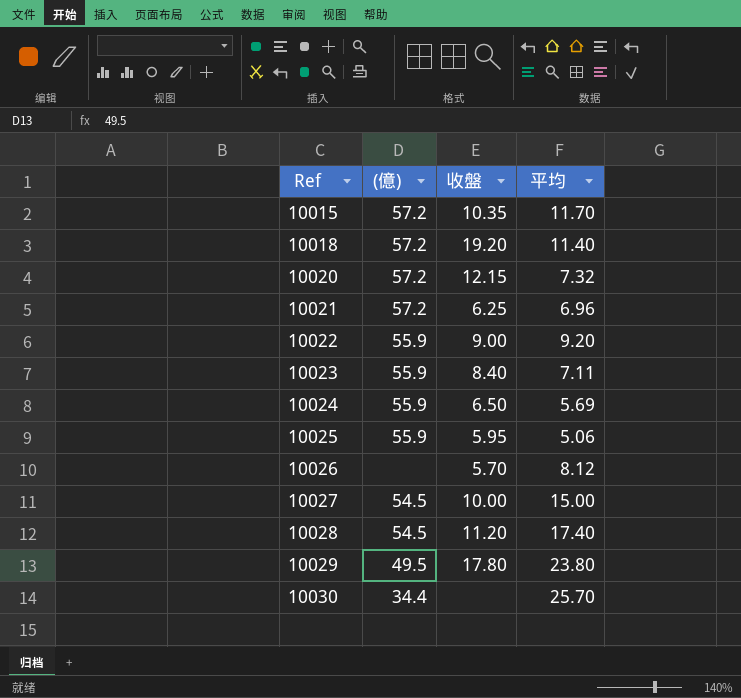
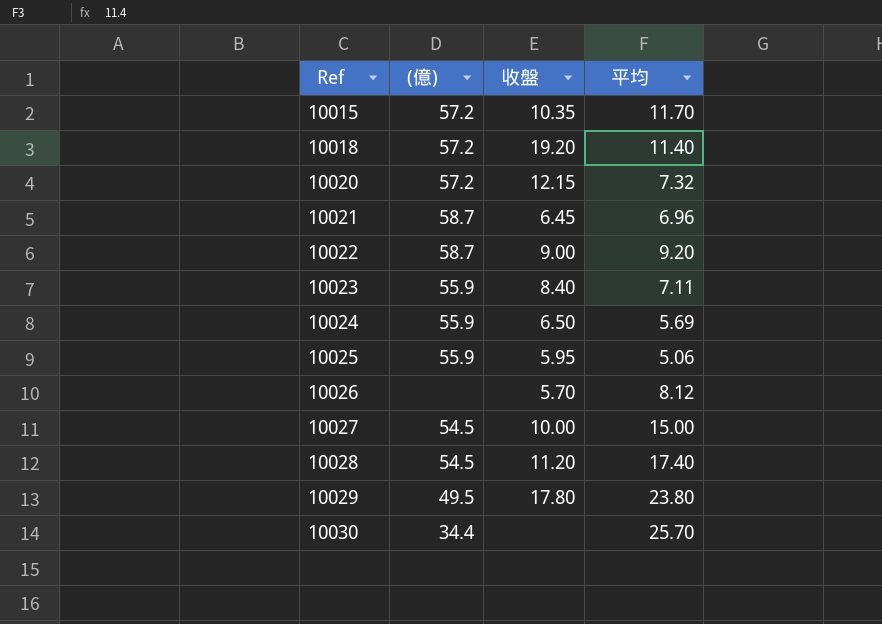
10021 | (億): 57.2 -> 58.7
10021 | 收盤: 6.25 -> 6.45
10022 | (億): 55.9 -> 58.7

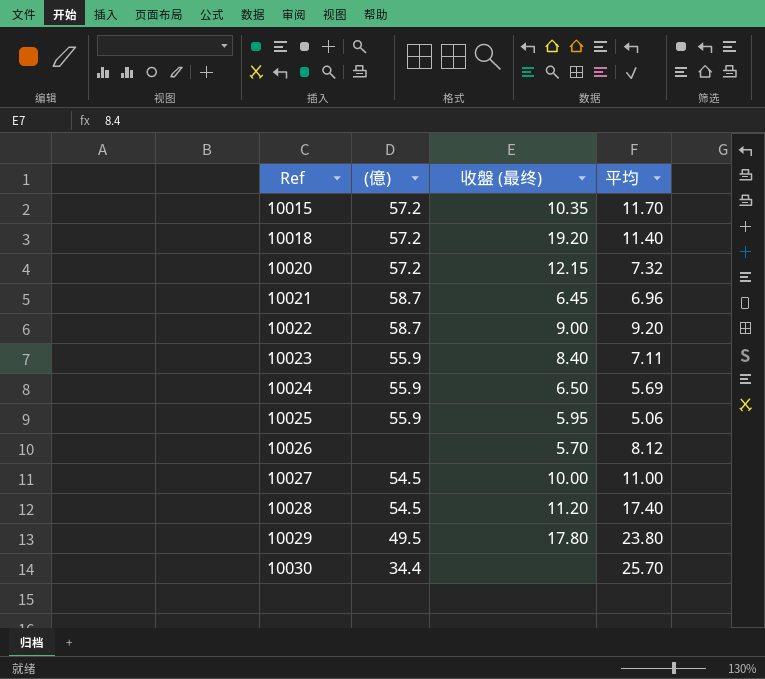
column name: 收盤 -> 收盤 (最终)
10027 | 平均: 15.00 -> 11.00

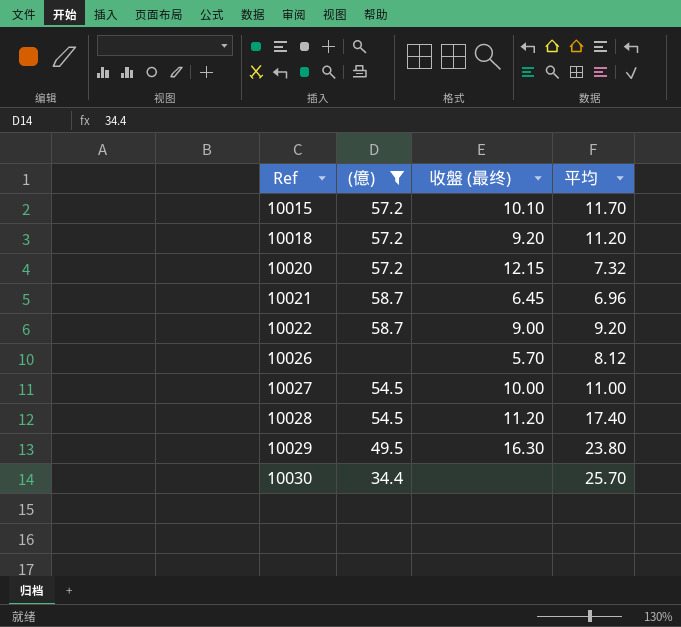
filter: none -> (億) != 55.9
10015 | 收盤 (最终): 10.35 -> 10.10
10018 | 收盤 (最终): 19.20 -> 9.20
10018 | 平均: 11.40 -> 11.20
10029 | 收盤 (最终): 17.80 -> 16.30

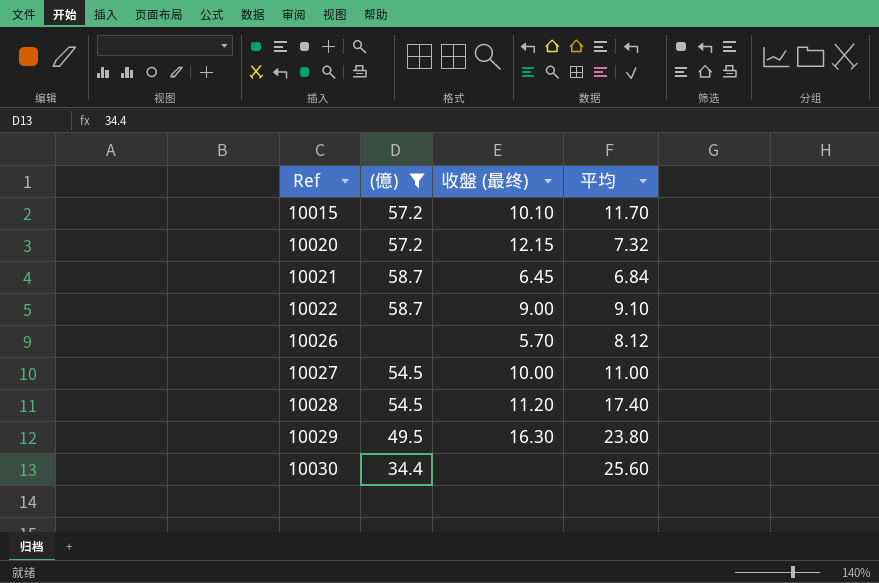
row 10018: 57.2 | 9.20 | 11.20 -> none
10021 | 平均: 6.96 -> 6.84
10022 | 平均: 9.20 -> 9.10
10030 | 平均: 25.70 -> 25.60

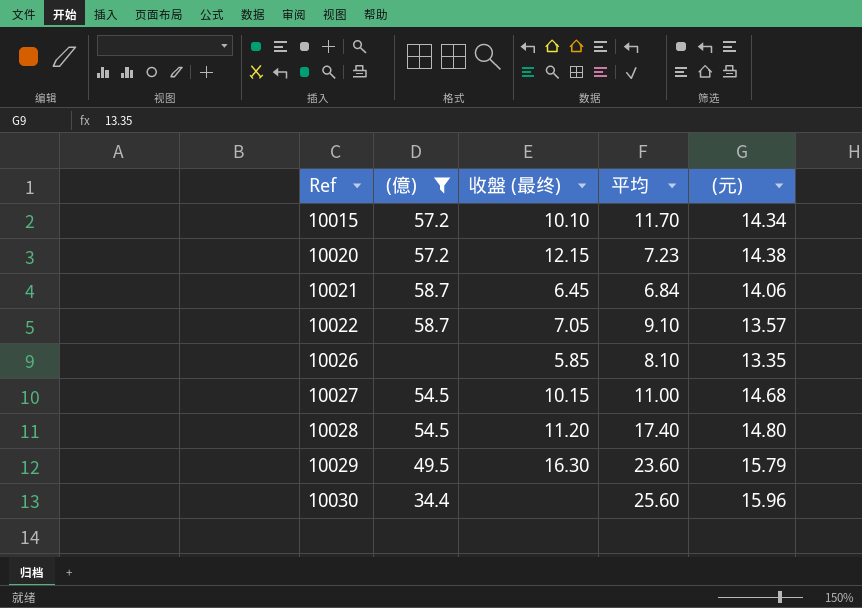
column (元) | position: none -> 5
10020 | 平均: 7.32 -> 7.23
10022 | 收盤 (最终): 9.00 -> 7.05
10026 | 收盤 (最终): 5.70 -> 5.85
10026 | 平均: 8.12 -> 8.10
10027 | 收盤 (最终): 10.00 -> 10.15
10029 | 平均: 23.80 -> 23.60

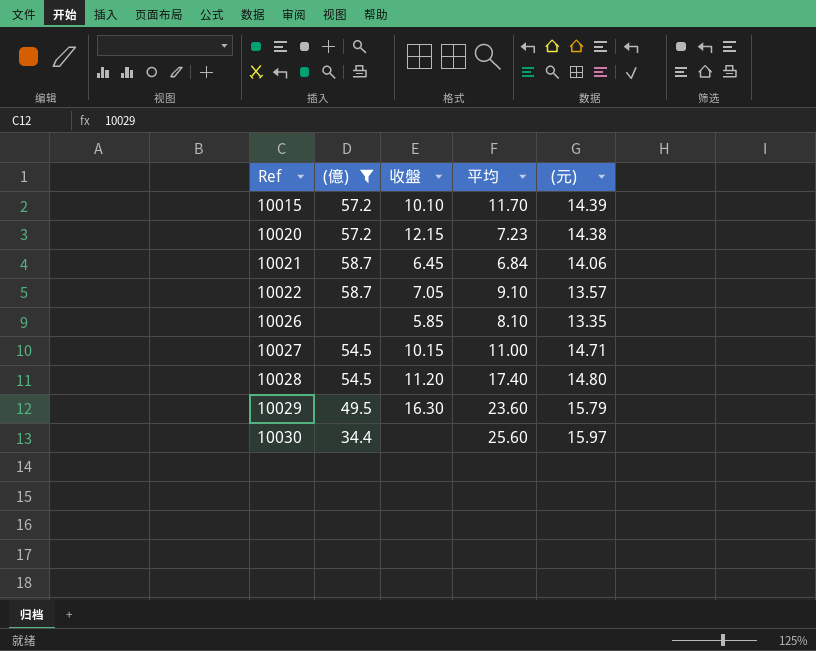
column name: 收盤 (最终) -> 收盤
10015 | (元): 14.34 -> 14.39
10027 | (元): 14.68 -> 14.71
10030 | (元): 15.96 -> 15.97

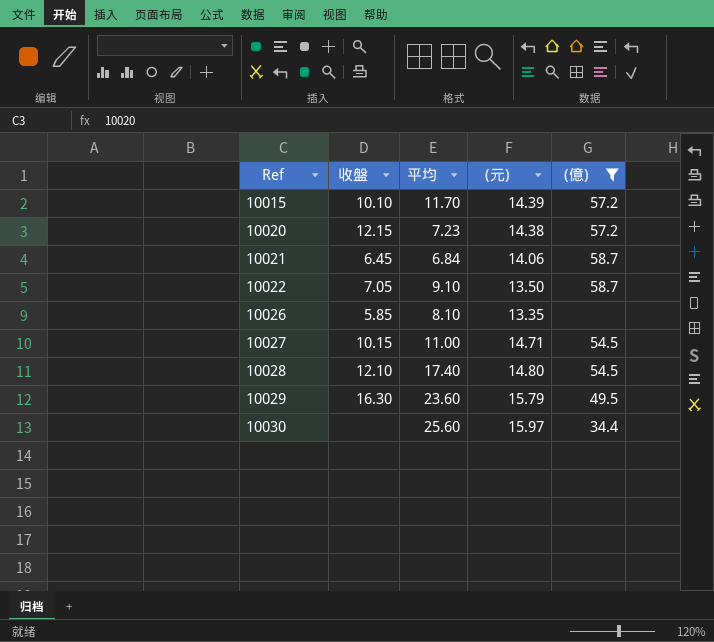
column (億) | position: 2 -> 5
10022 | (元): 13.57 -> 13.50
10028 | 收盤: 11.20 -> 12.10

